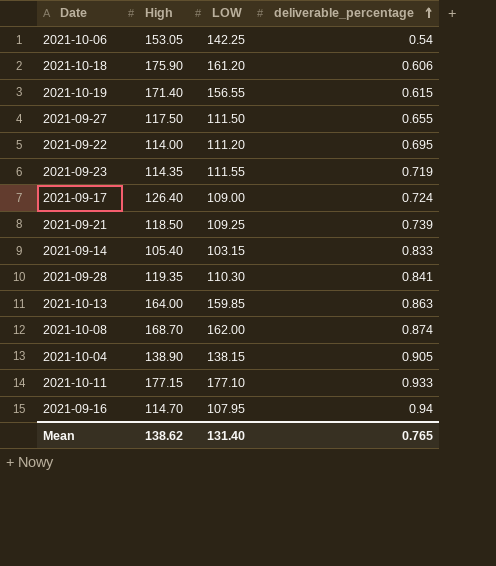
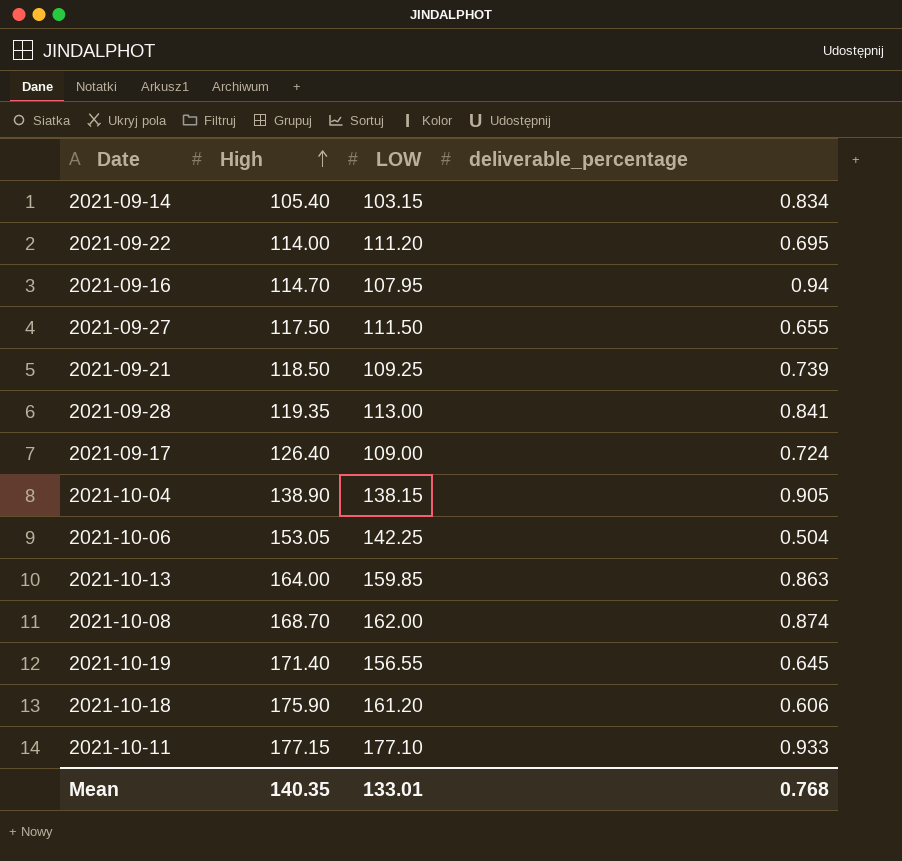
row order: deliverable_percentage ascending -> High ascending
row 2021-09-23: 114.35 | 111.55 | 0.719 -> none
2021-09-14 | deliverable_percentage: 0.833 -> 0.834
2021-09-28 | LOW: 110.30 -> 113.00
2021-10-06 | deliverable_percentage: 0.54 -> 0.504
2021-10-19 | deliverable_percentage: 0.615 -> 0.645
Mean | High: 138.62 -> 140.35
Mean | LOW: 131.40 -> 133.01
Mean | deliverable_percentage: 0.765 -> 0.768

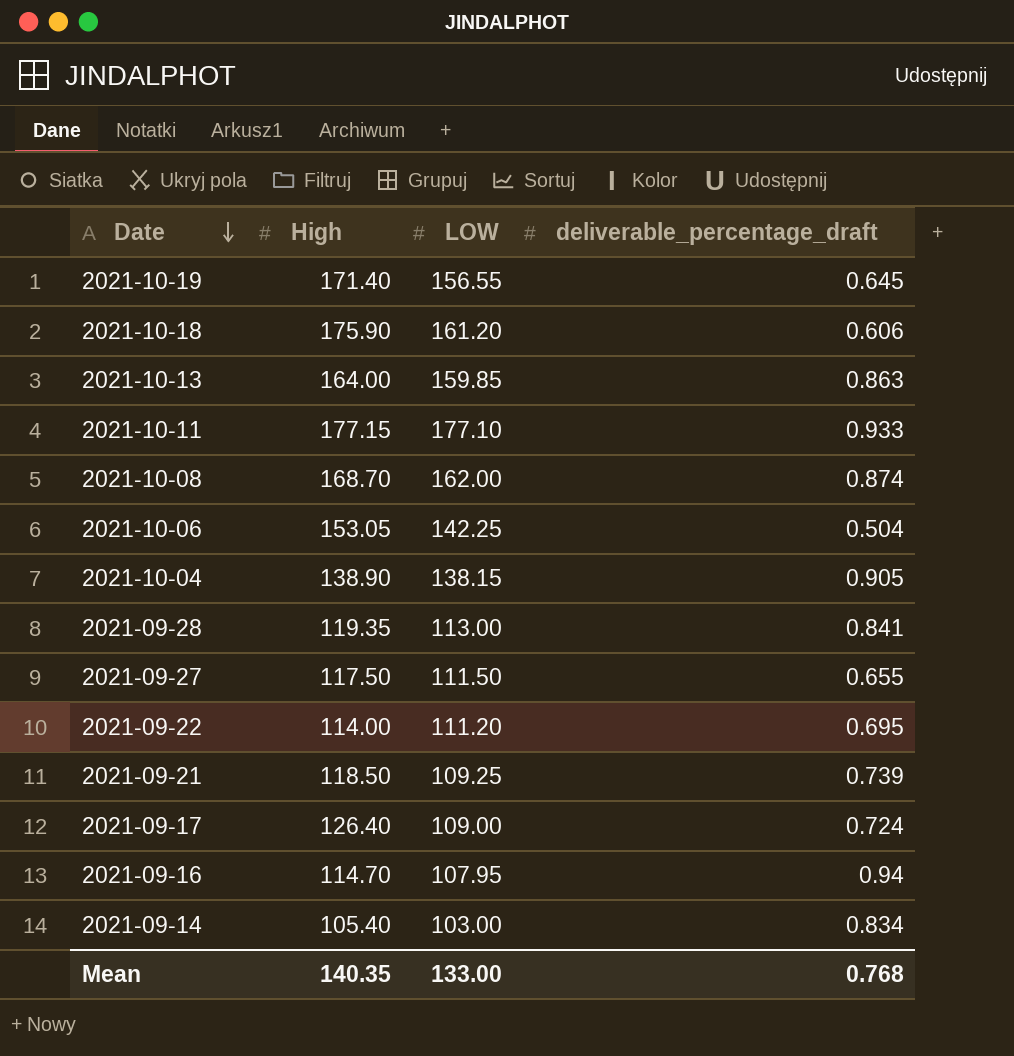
row order: High ascending -> Date descending
column name: deliverable_percentage -> deliverable_percentage_draft
2021-09-14 | LOW: 103.15 -> 103.00
Mean | LOW: 133.01 -> 133.00

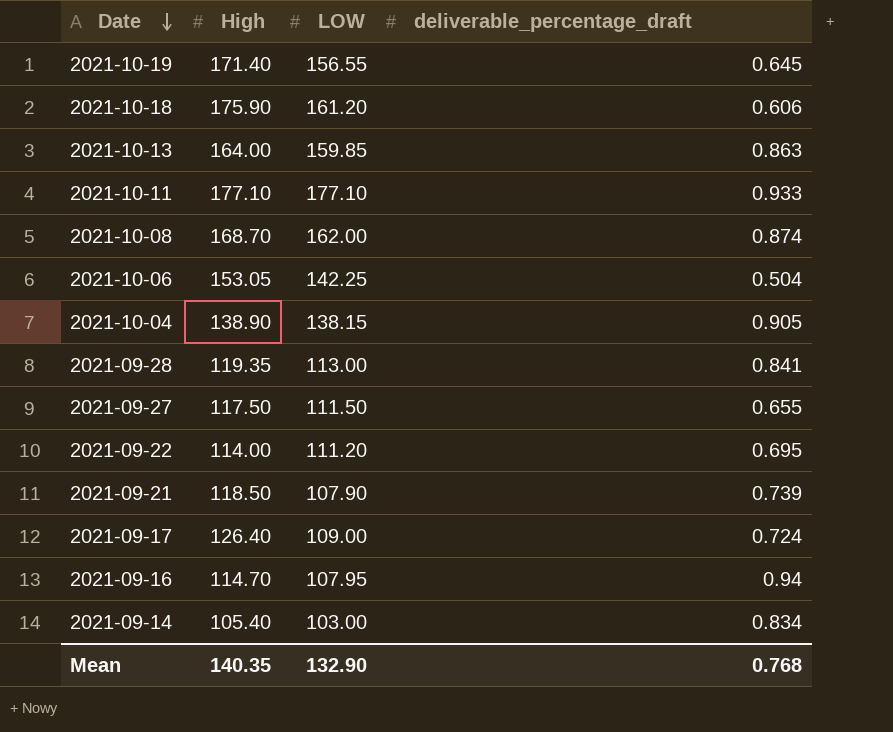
2021-10-11 | High: 177.15 -> 177.10
2021-09-21 | LOW: 109.25 -> 107.90
Mean | LOW: 133.00 -> 132.90

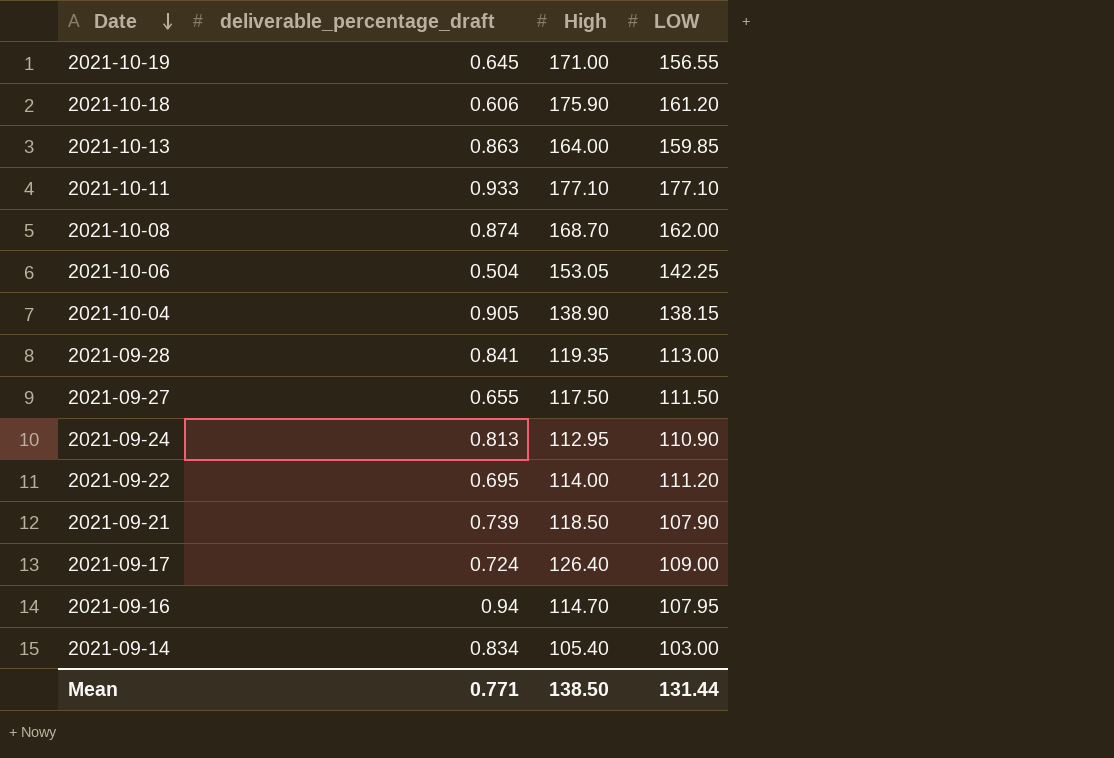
column deliverable_percentage_draft | position: 4 -> 2
2021-10-19 | High: 171.40 -> 171.00
row 2021-09-24: none -> 0.813 | 112.95 | 110.90
Mean | deliverable_percentage_draft: 0.768 -> 0.771
Mean | High: 140.35 -> 138.50
Mean | LOW: 132.90 -> 131.44

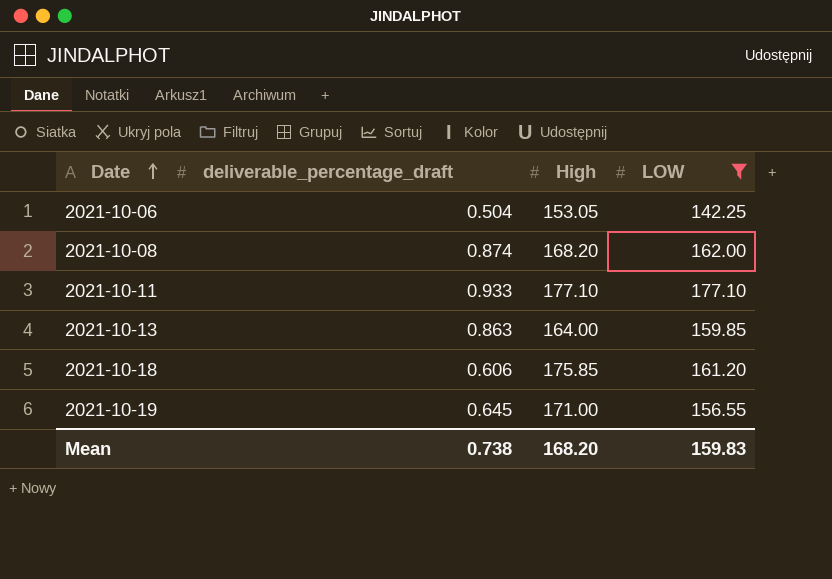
filter: none -> LOW >= 142.25
row order: Date descending -> Date ascending
2021-10-08 | High: 168.70 -> 168.20
2021-10-18 | High: 175.90 -> 175.85
Mean | deliverable_percentage_draft: 0.771 -> 0.738
Mean | High: 138.50 -> 168.20
Mean | LOW: 131.44 -> 159.83

